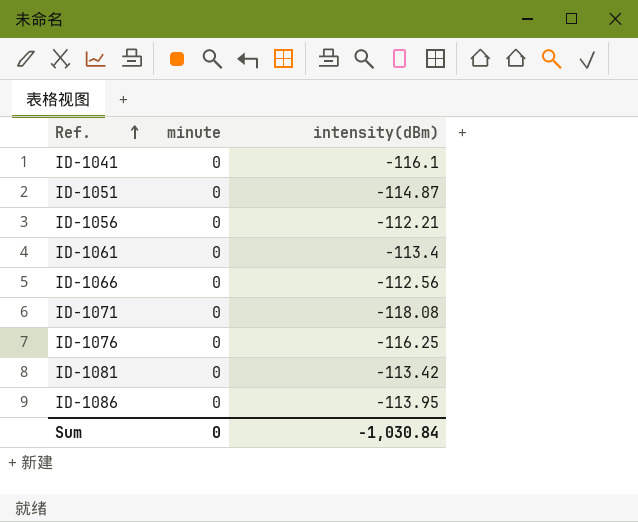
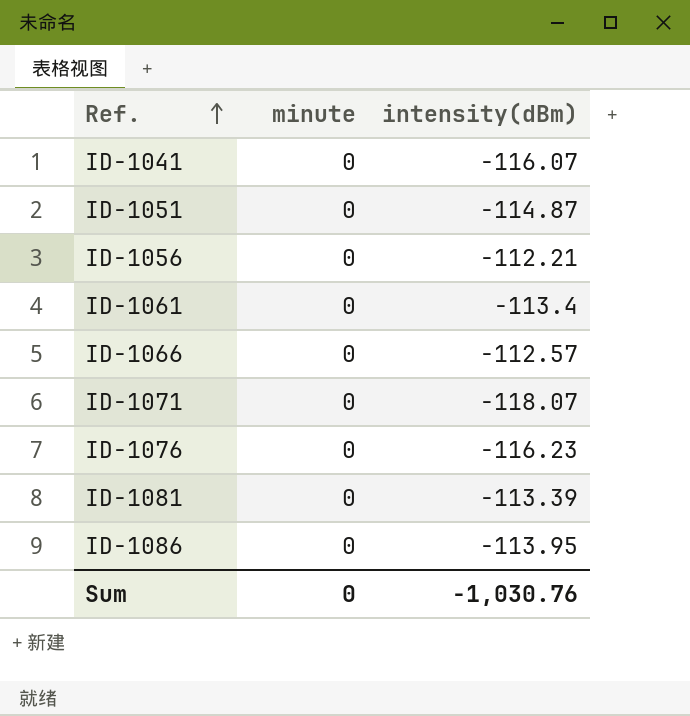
ID-1041 | intensity(dBm): -116.1 -> -116.07
ID-1066 | intensity(dBm): -112.56 -> -112.57
ID-1071 | intensity(dBm): -118.08 -> -118.07
ID-1076 | intensity(dBm): -116.25 -> -116.23
ID-1081 | intensity(dBm): -113.42 -> -113.39
Sum | intensity(dBm): -1,030.84 -> -1,030.76

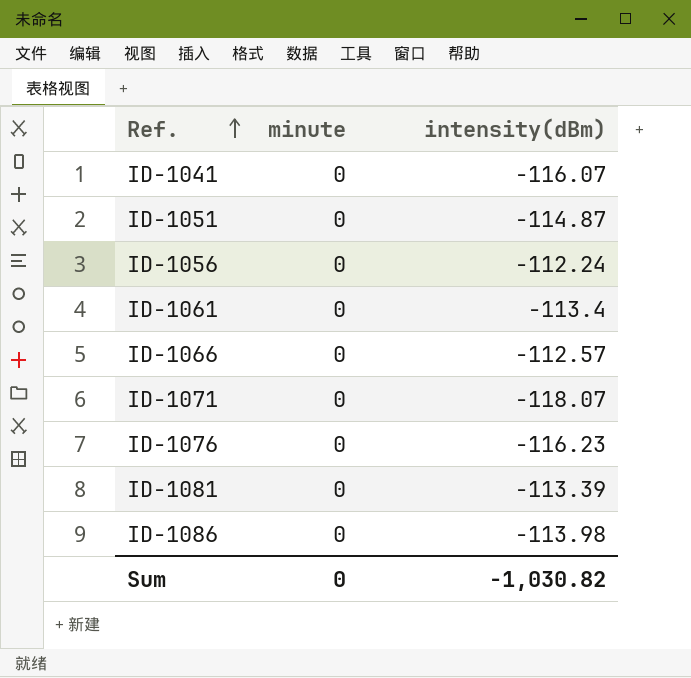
ID-1056 | intensity(dBm): -112.21 -> -112.24
ID-1086 | intensity(dBm): -113.95 -> -113.98
Sum | intensity(dBm): -1,030.76 -> -1,030.82

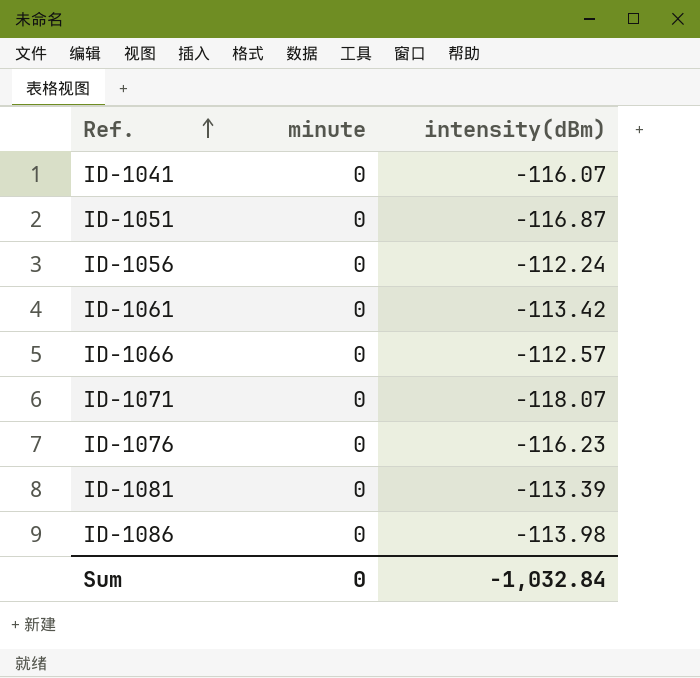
ID-1051 | intensity(dBm): -114.87 -> -116.87
ID-1061 | intensity(dBm): -113.4 -> -113.42
Sum | intensity(dBm): -1,030.82 -> -1,032.84

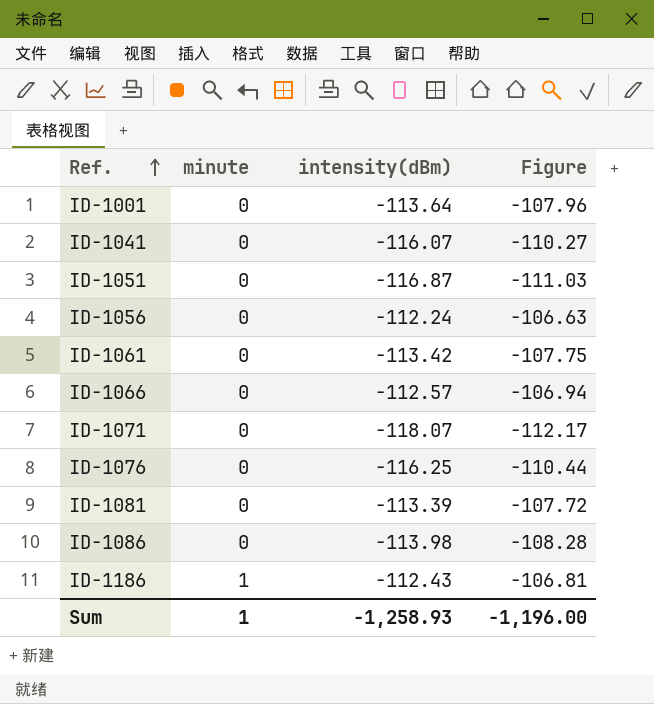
column Figure | formula: none -> [intensity(dBm)] * 0.95
row ID-1001: none -> 0 | -113.64 | -107.96
ID-1076 | intensity(dBm): -116.23 -> -116.25
row ID-1186: none -> 1 | -112.43 | -106.81
Sum | minute: 0 -> 1
Sum | intensity(dBm): -1,032.84 -> -1,258.93

